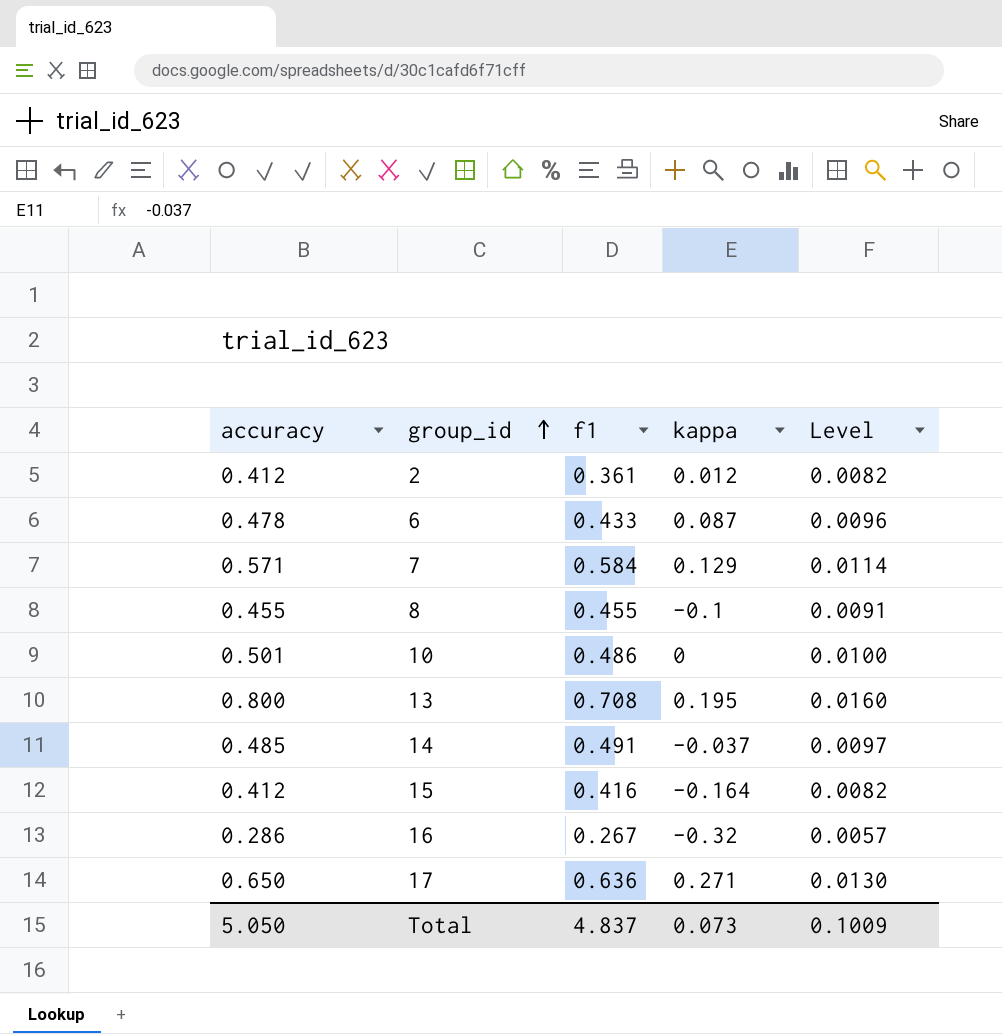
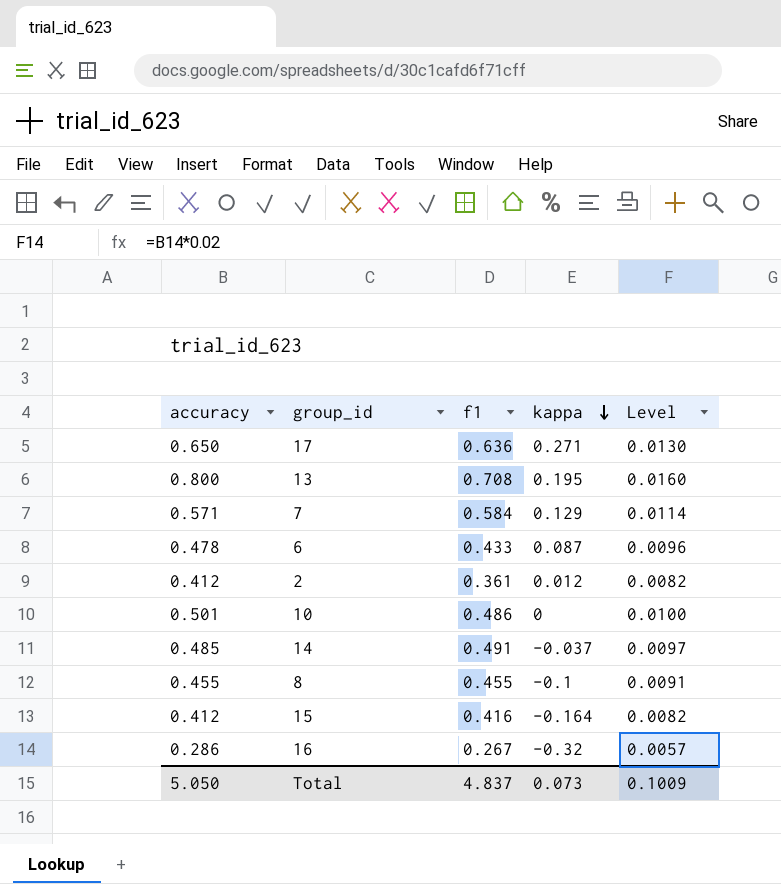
row order: group_id ascending -> kappa descending

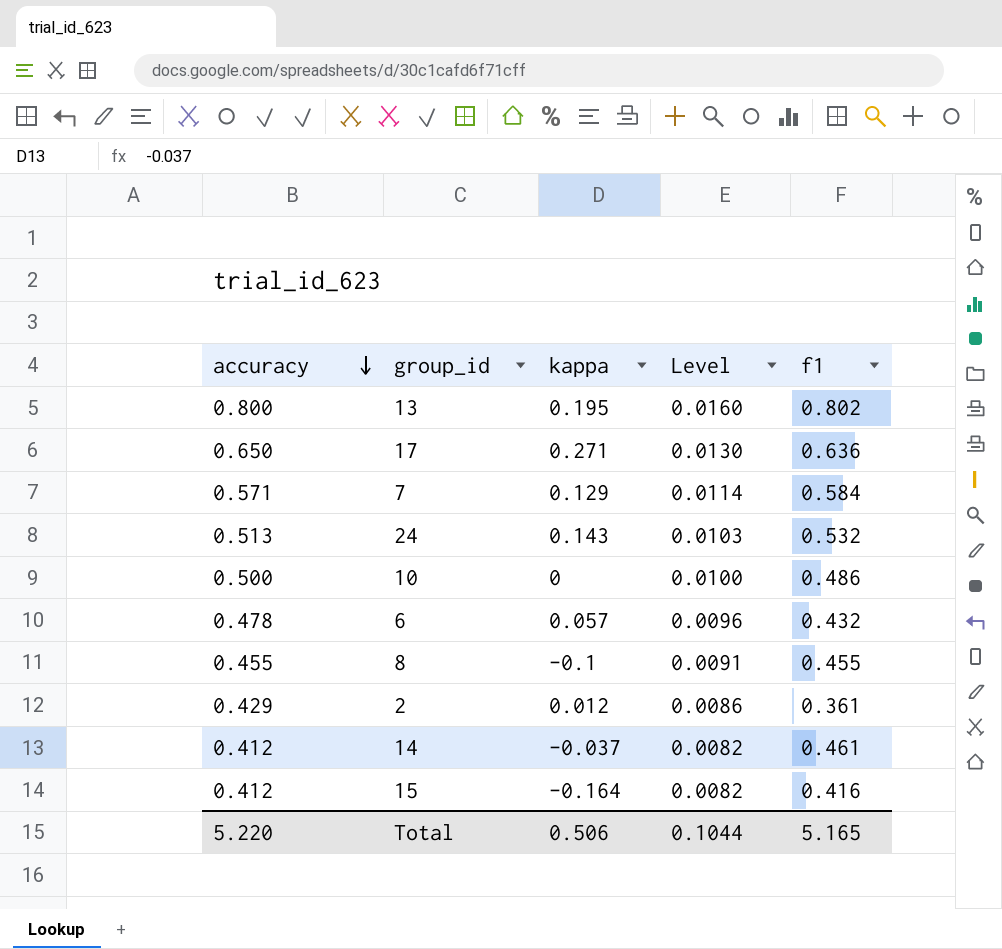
row order: kappa descending -> accuracy descending
column f1 | position: 3 -> 5
row 16: 0.286 | 0.267 | -0.32 | 0.0057 -> none
13 | f1: 0.708 -> 0.802
row 24: none -> 0.513 | 0.143 | 0.0103 | 0.532
10 | accuracy: 0.501 -> 0.500
6 | kappa: 0.087 -> 0.057
6 | f1: 0.433 -> 0.432
2 | accuracy: 0.412 -> 0.429
2 | Level: 0.0082 -> 0.0086
14 | accuracy: 0.485 -> 0.412
14 | Level: 0.0097 -> 0.0082
14 | f1: 0.491 -> 0.461
Total | accuracy: 5.050 -> 5.220
Total | kappa: 0.073 -> 0.506
Total | Level: 0.1009 -> 0.1044
Total | f1: 4.837 -> 5.165

